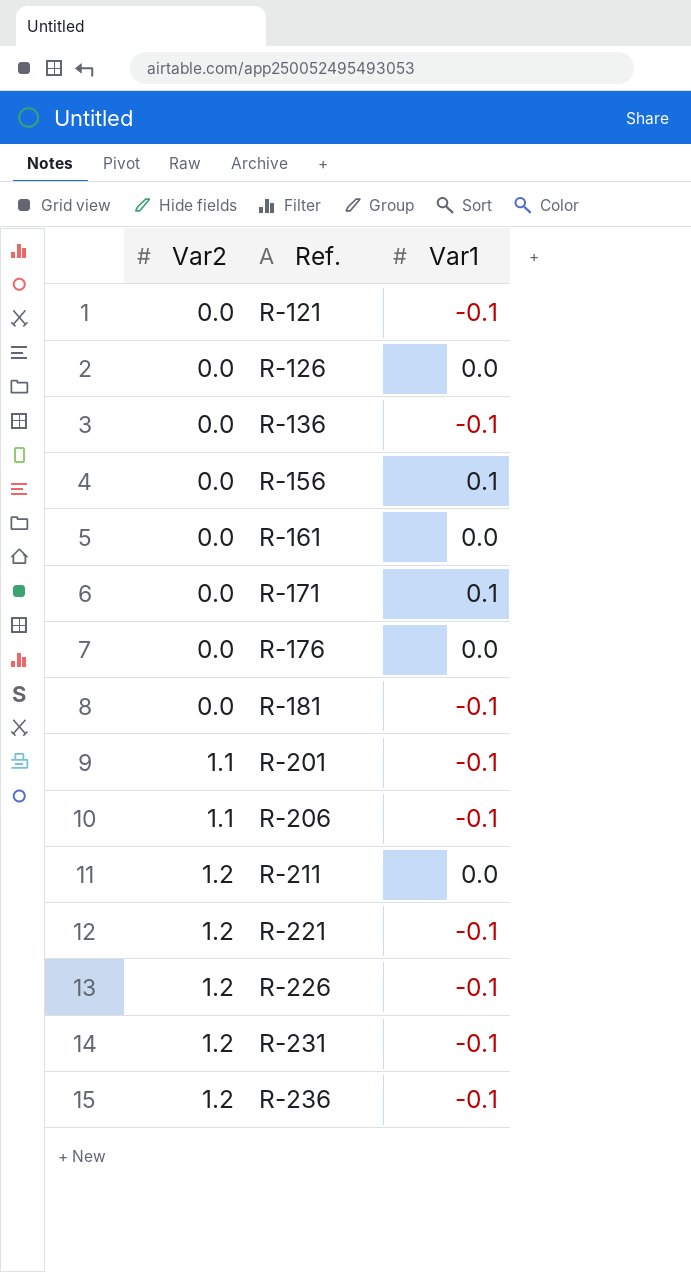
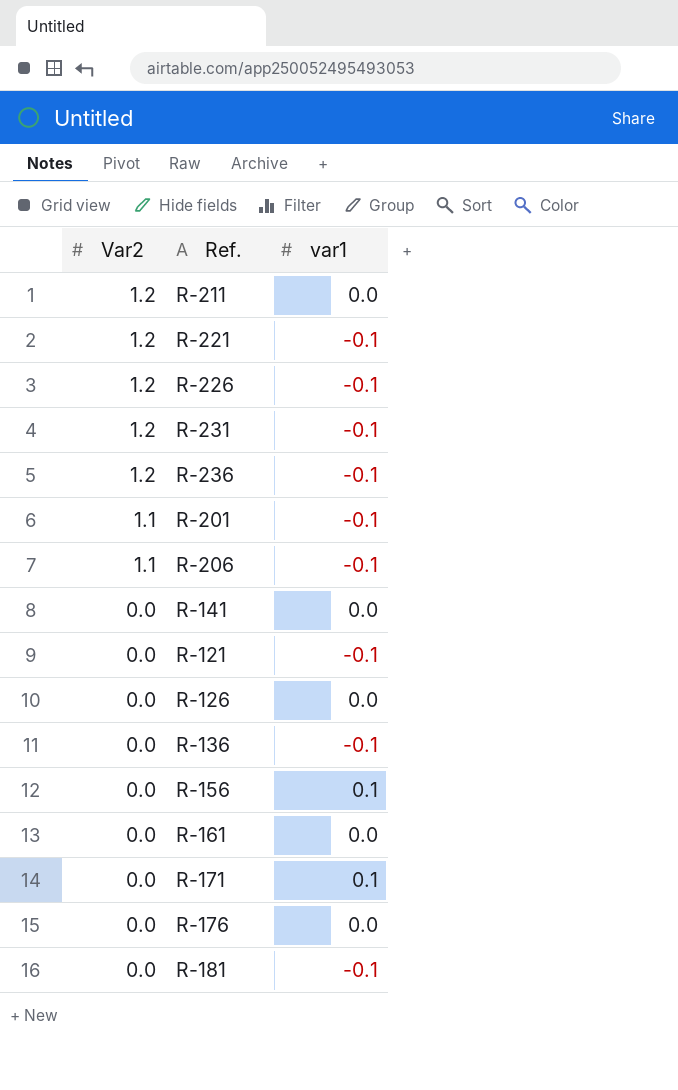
row order: Var2 ascending -> Var2 descending
column name: Var1 -> var1
row R-141: none -> 0.0 | 0.0

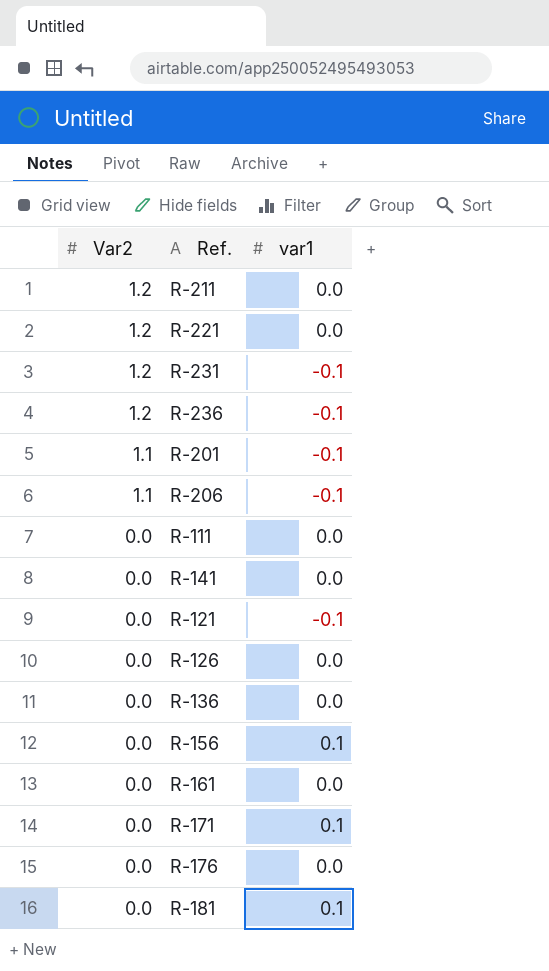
row R-226: 1.2 | -0.1 -> none
R-221 | var1: -0.1 -> 0.0
row R-111: none -> 0.0 | 0.0
R-136 | var1: -0.1 -> 0.0
R-181 | var1: -0.1 -> 0.1

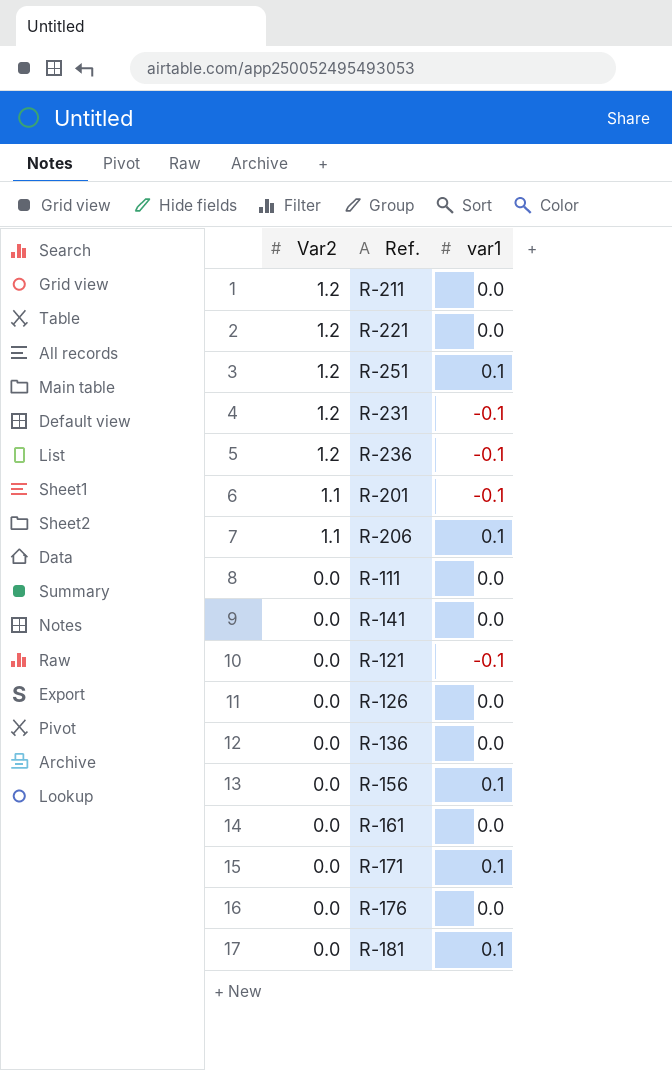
row R-251: none -> 1.2 | 0.1
R-206 | var1: -0.1 -> 0.1

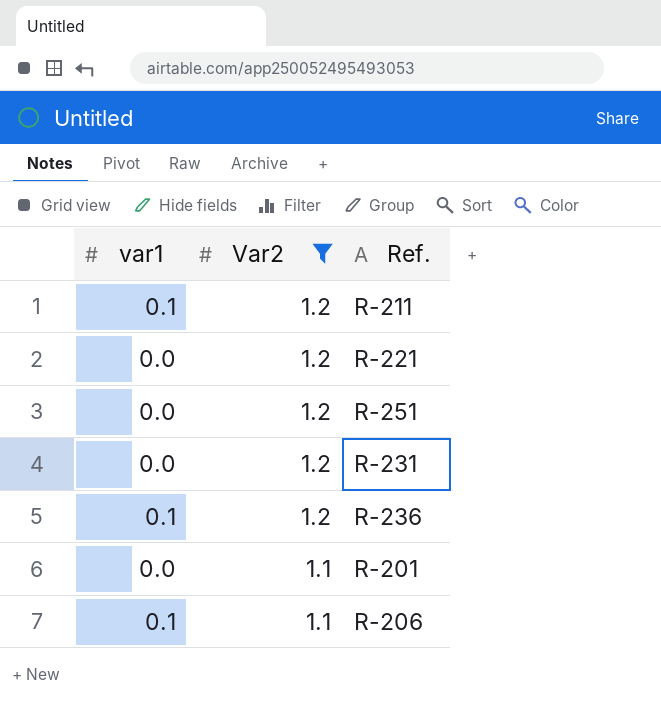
filter: none -> Var2 != 0.0
column var1 | position: 3 -> 1
R-211 | var1: 0.0 -> 0.1
R-251 | var1: 0.1 -> 0.0
R-231 | var1: -0.1 -> 0.0
R-236 | var1: -0.1 -> 0.1
R-201 | var1: -0.1 -> 0.0

